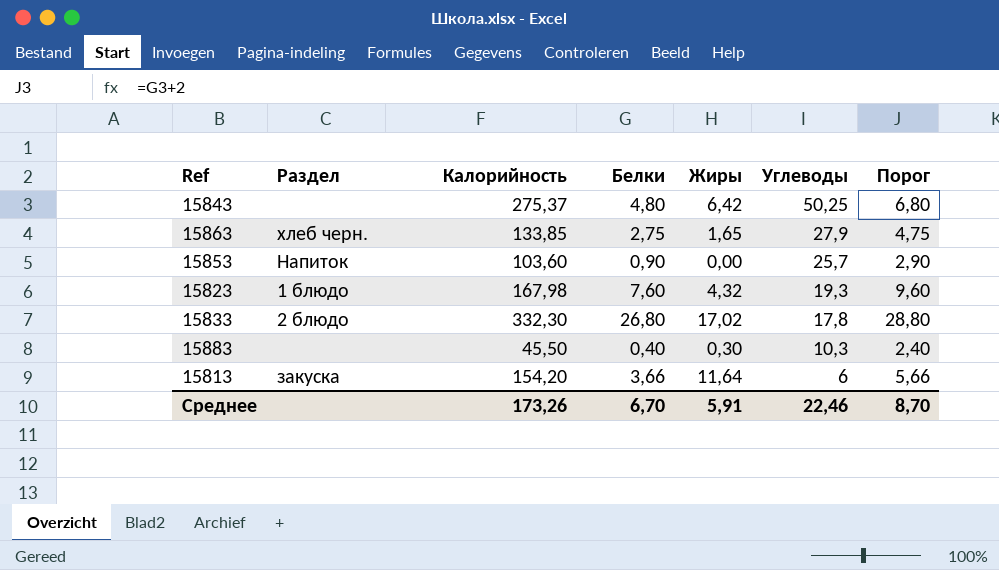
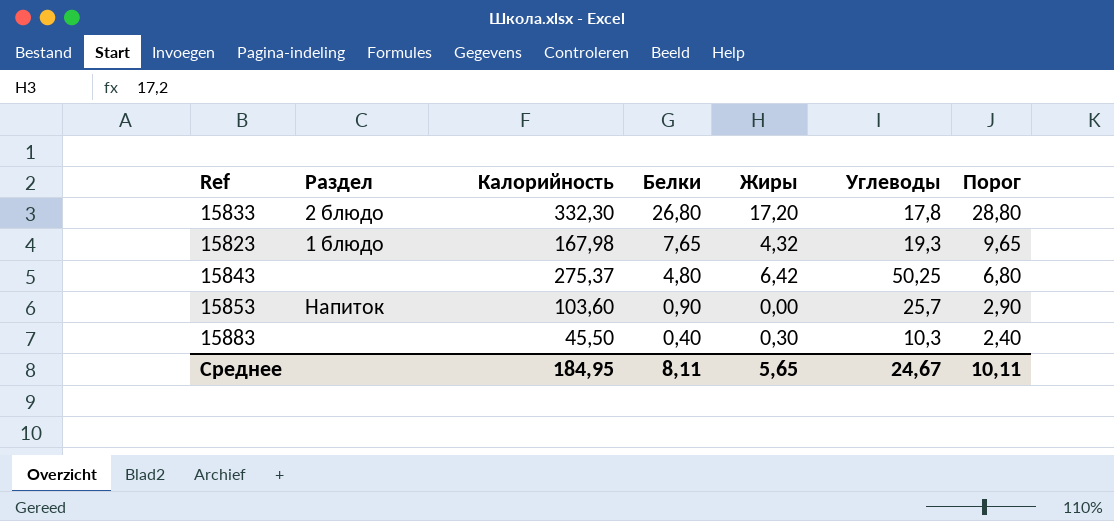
row order: Углеводы descending -> Белки descending
row 15863: хлеб черн. | 133,85 | 2,75 | 1,65 | 27,9 | 4,75 -> none
row 15813: закуска | 154,20 | 3,66 | 11,64 | 6 | 5,66 -> none
15833 | Жиры: 17,02 -> 17,20
15823 | Белки: 7,60 -> 7,65
15823 | Порог: 9,60 -> 9,65
Среднее | Калорийность: 173,26 -> 184,95
Среднее | Белки: 6,70 -> 8,11
Среднее | Жиры: 5,91 -> 5,65
Среднее | Углеводы: 22,46 -> 24,67
Среднее | Порог: 8,70 -> 10,11

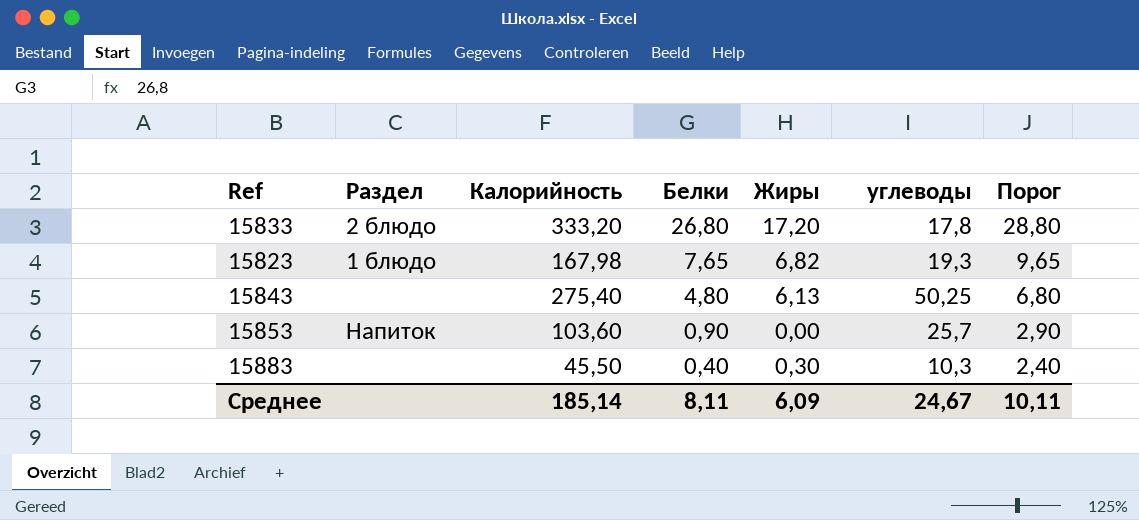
column name: Углеводы -> углеводы
15833 | Калорийность: 332,30 -> 333,20
15823 | Жиры: 4,32 -> 6,82
15843 | Калорийность: 275,37 -> 275,40
15843 | Жиры: 6,42 -> 6,13
Среднее | Калорийность: 184,95 -> 185,14
Среднее | Жиры: 5,65 -> 6,09

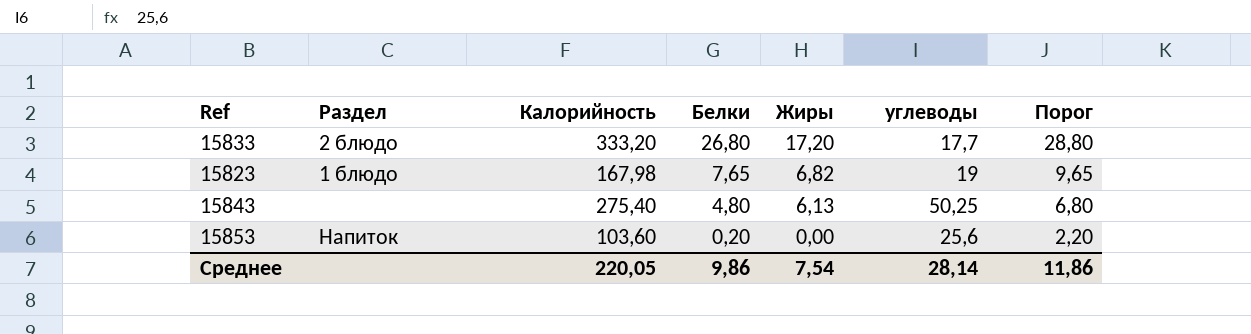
row 15883: none | 45,50 | 0,40 | 0,30 | 10,3 | 2,40 -> none
15833 | углеводы: 17,8 -> 17,7
15823 | углеводы: 19,3 -> 19
15853 | Белки: 0,90 -> 0,20
15853 | углеводы: 25,7 -> 25,6
15853 | Порог: 2,90 -> 2,20
Среднее | Калорийность: 185,14 -> 220,05
Среднее | Белки: 8,11 -> 9,86
Среднее | Жиры: 6,09 -> 7,54
Среднее | углеводы: 24,67 -> 28,14
Среднее | Порог: 10,11 -> 11,86

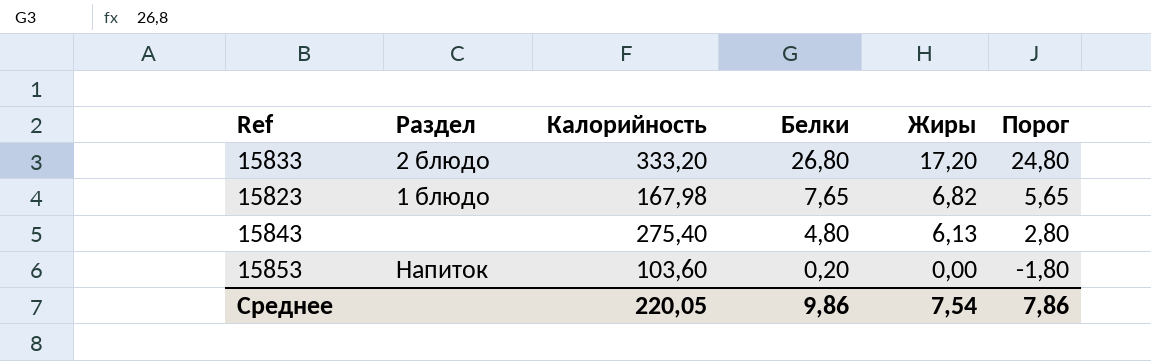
column углеводы | position: 6 -> none
column Порог | formula: [Белки] + 2 -> [Белки] - 2
Среднее | Порог: 11,86 -> 7,86

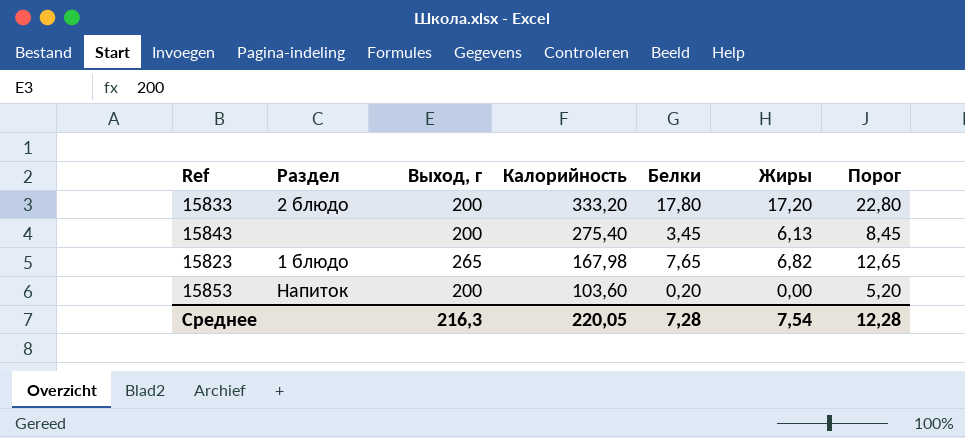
row order: Белки descending -> Калорийность descending
column Выход, г | position: none -> 3
column Порог | formula: [Белки] - 2 -> [Белки] + 5
15833 | Белки: 26,80 -> 17,80
15843 | Белки: 4,80 -> 3,45
Среднее | Белки: 9,86 -> 7,28
Среднее | Порог: 7,86 -> 12,28

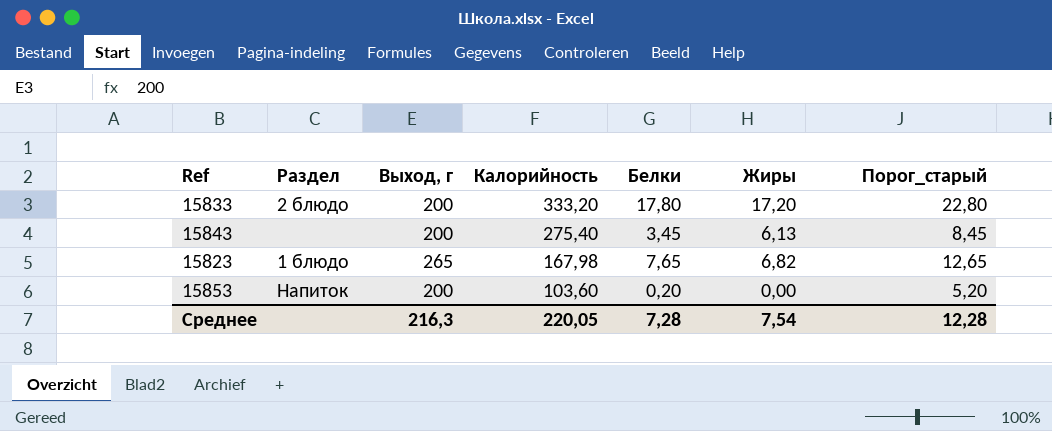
column name: Порог -> Порог_старый

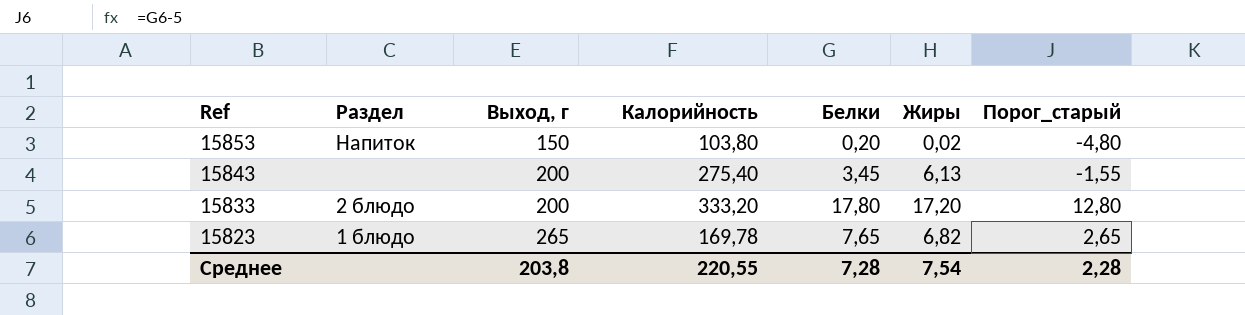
row order: Калорийность descending -> Ref descending
column Порог_старый | formula: [Белки] + 5 -> [Белки] - 5
15853 | Выход, г: 200 -> 150
15853 | Калорийность: 103,60 -> 103,80
15853 | Жиры: 0,00 -> 0,02
15823 | Калорийность: 167,98 -> 169,78
Среднее | Выход, г: 216,3 -> 203,8
Среднее | Калорийность: 220,05 -> 220,55
Среднее | Порог_старый: 12,28 -> 2,28

